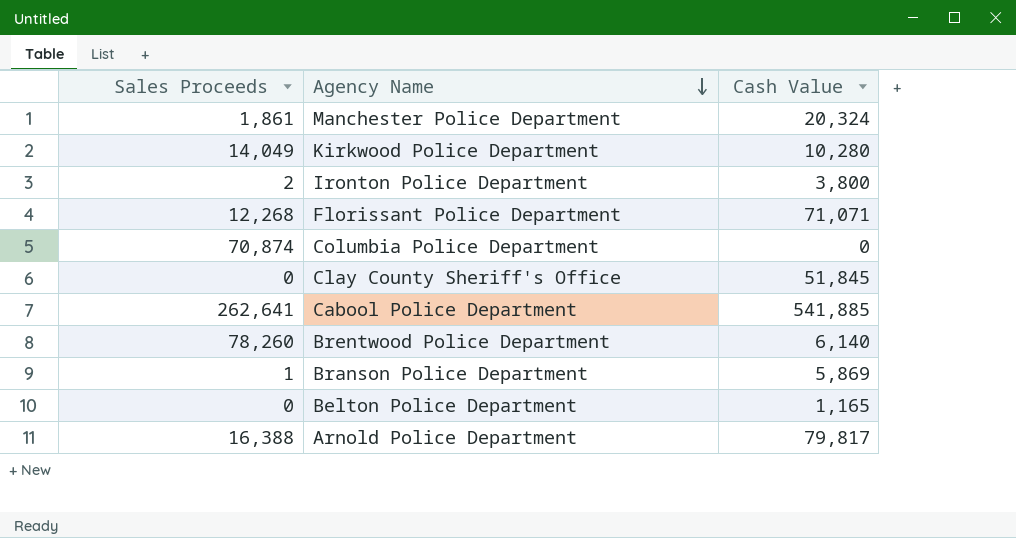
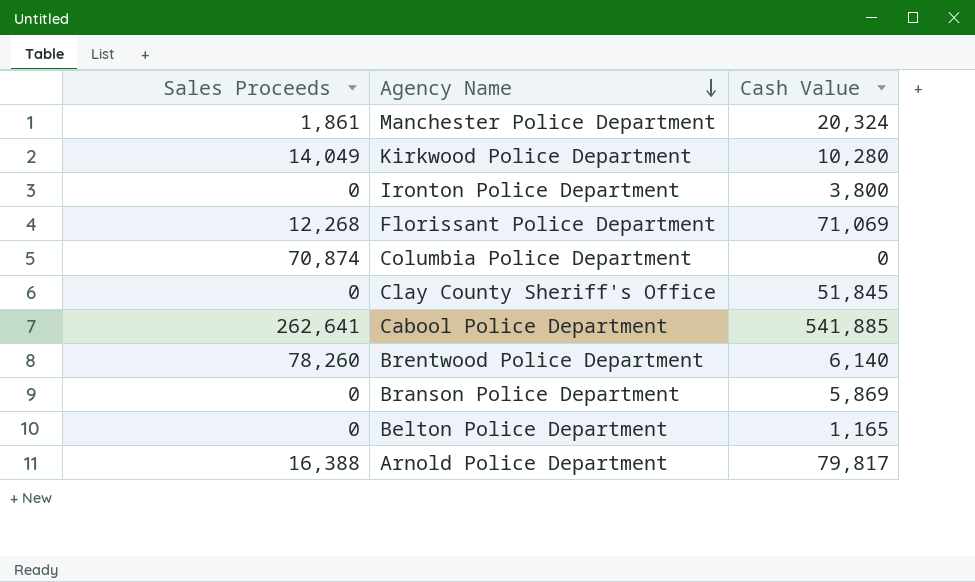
Ironton Police Department | Sales Proceeds: 2 -> 0
Florissant Police Department | Cash Value: 71,071 -> 71,069
Branson Police Department | Sales Proceeds: 1 -> 0

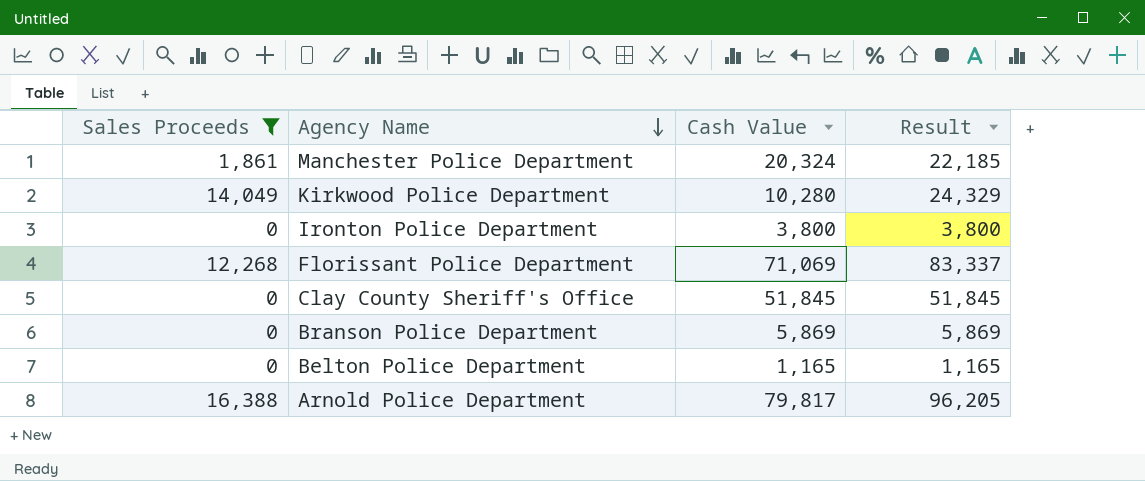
filter: none -> Sales Proceeds <= 16,388
column Result | formula: none -> [Sales Proceeds] + [Cash Value]

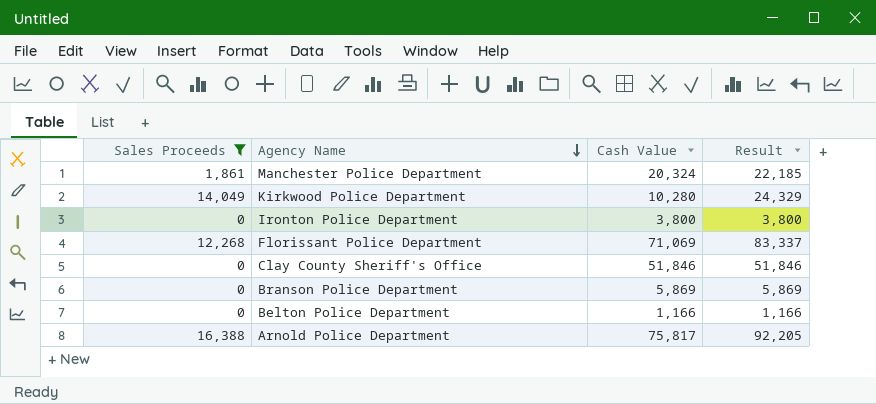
Clay County Sheriff's Office | Cash Value: 51,845 -> 51,846
Clay County Sheriff's Office | Result: 51,845 -> 51,846
Belton Police Department | Cash Value: 1,165 -> 1,166
Belton Police Department | Result: 1,165 -> 1,166
Arnold Police Department | Cash Value: 79,817 -> 75,817
Arnold Police Department | Result: 96,205 -> 92,205

